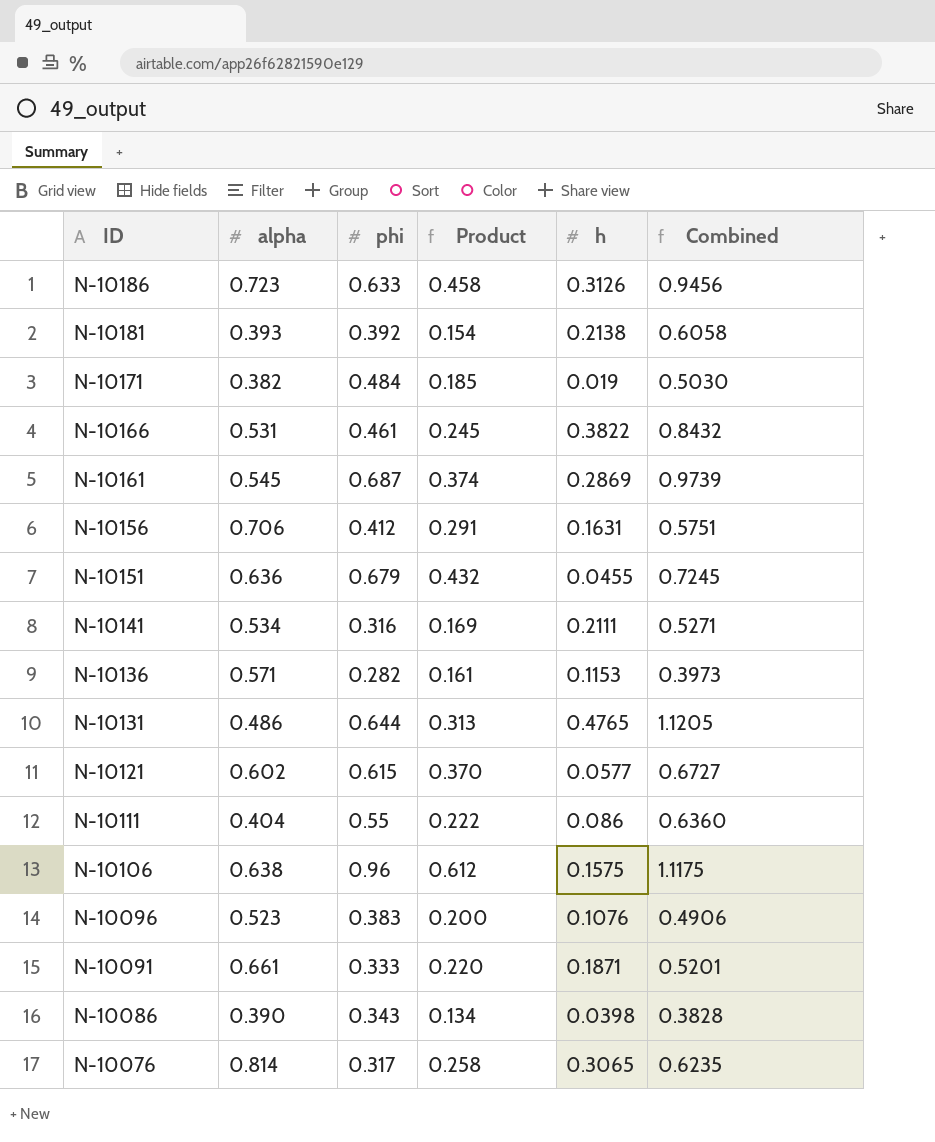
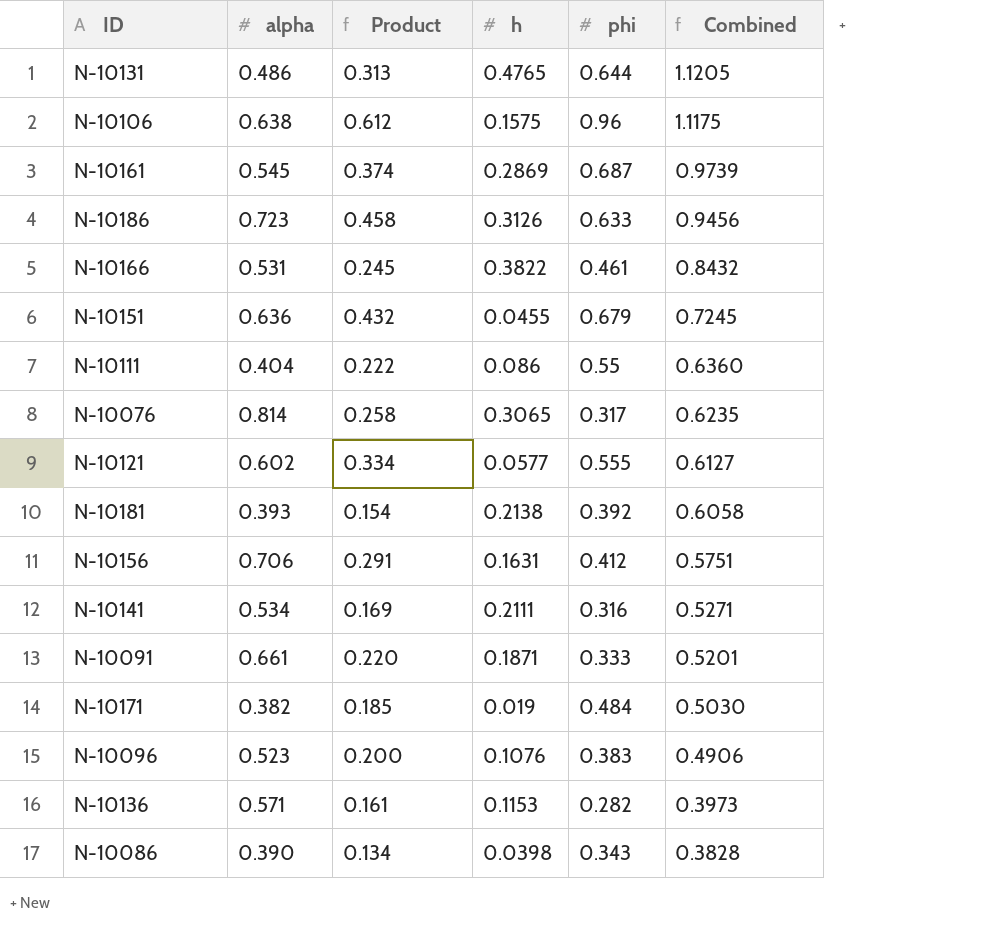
row order: ID descending -> Combined descending
column phi | position: 3 -> 5
N-10121 | Product: 0.370 -> 0.334
N-10121 | phi: 0.615 -> 0.555
N-10121 | Combined: 0.6727 -> 0.6127

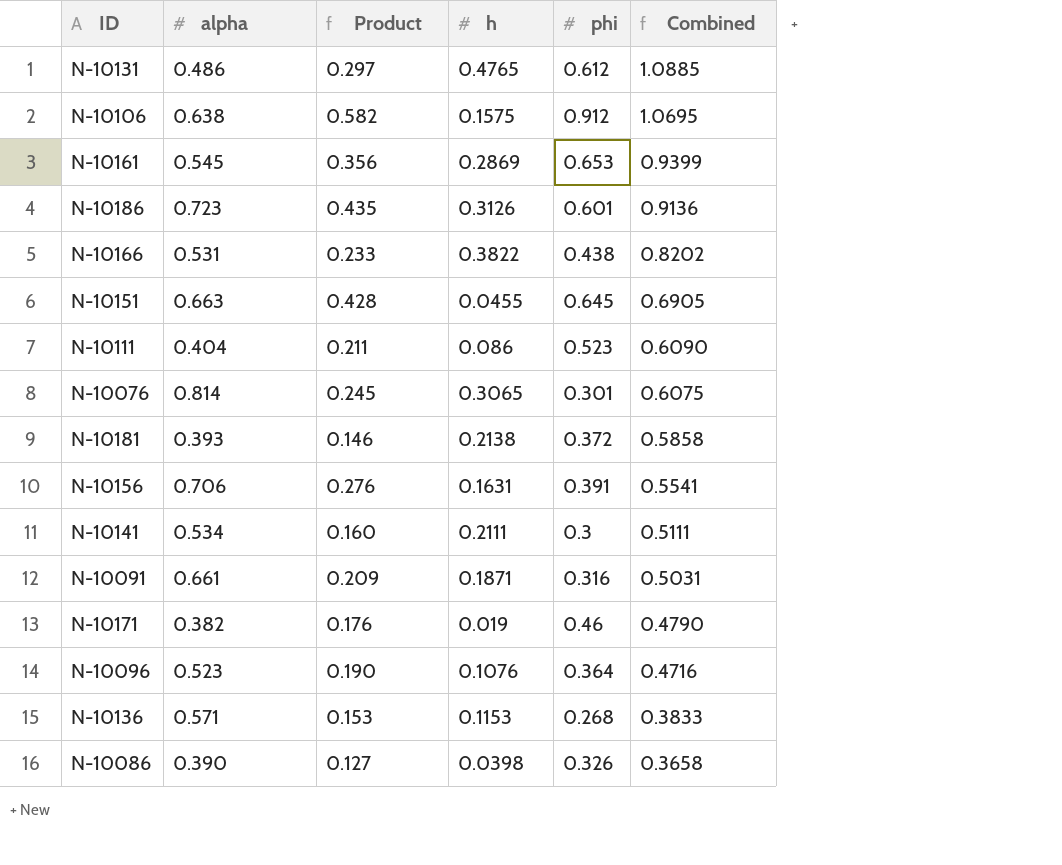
row N-10121: 0.602 | 0.334 | 0.0577 | 0.555 | 0.6127 -> none
N-10131 | Product: 0.313 -> 0.297
N-10131 | phi: 0.644 -> 0.612
N-10131 | Combined: 1.1205 -> 1.0885
N-10106 | Product: 0.612 -> 0.582
N-10106 | phi: 0.96 -> 0.912
N-10106 | Combined: 1.1175 -> 1.0695
N-10161 | Product: 0.374 -> 0.356
N-10161 | phi: 0.687 -> 0.653
N-10161 | Combined: 0.9739 -> 0.9399
N-10186 | Product: 0.458 -> 0.435
N-10186 | phi: 0.633 -> 0.601
N-10186 | Combined: 0.9456 -> 0.9136
N-10166 | Product: 0.245 -> 0.233
N-10166 | phi: 0.461 -> 0.438
N-10166 | Combined: 0.8432 -> 0.8202
N-10151 | alpha: 0.636 -> 0.663
N-10151 | Product: 0.432 -> 0.428
N-10151 | phi: 0.679 -> 0.645
N-10151 | Combined: 0.7245 -> 0.6905
N-10111 | Product: 0.222 -> 0.211
N-10111 | phi: 0.55 -> 0.523
N-10111 | Combined: 0.6360 -> 0.6090
N-10076 | Product: 0.258 -> 0.245
N-10076 | phi: 0.317 -> 0.301
N-10076 | Combined: 0.6235 -> 0.6075
N-10181 | Product: 0.154 -> 0.146
N-10181 | phi: 0.392 -> 0.372
N-10181 | Combined: 0.6058 -> 0.5858
N-10156 | Product: 0.291 -> 0.276
N-10156 | phi: 0.412 -> 0.391
N-10156 | Combined: 0.5751 -> 0.5541
N-10141 | Product: 0.169 -> 0.160
N-10141 | phi: 0.316 -> 0.3
N-10141 | Combined: 0.5271 -> 0.5111
N-10091 | Product: 0.220 -> 0.209
N-10091 | phi: 0.333 -> 0.316
N-10091 | Combined: 0.5201 -> 0.5031
N-10171 | Product: 0.185 -> 0.176
N-10171 | phi: 0.484 -> 0.46
N-10171 | Combined: 0.5030 -> 0.4790
N-10096 | Product: 0.200 -> 0.190
N-10096 | phi: 0.383 -> 0.364
N-10096 | Combined: 0.4906 -> 0.4716
N-10136 | Product: 0.161 -> 0.153
N-10136 | phi: 0.282 -> 0.268
N-10136 | Combined: 0.3973 -> 0.3833
N-10086 | Product: 0.134 -> 0.127
N-10086 | phi: 0.343 -> 0.326
N-10086 | Combined: 0.3828 -> 0.3658

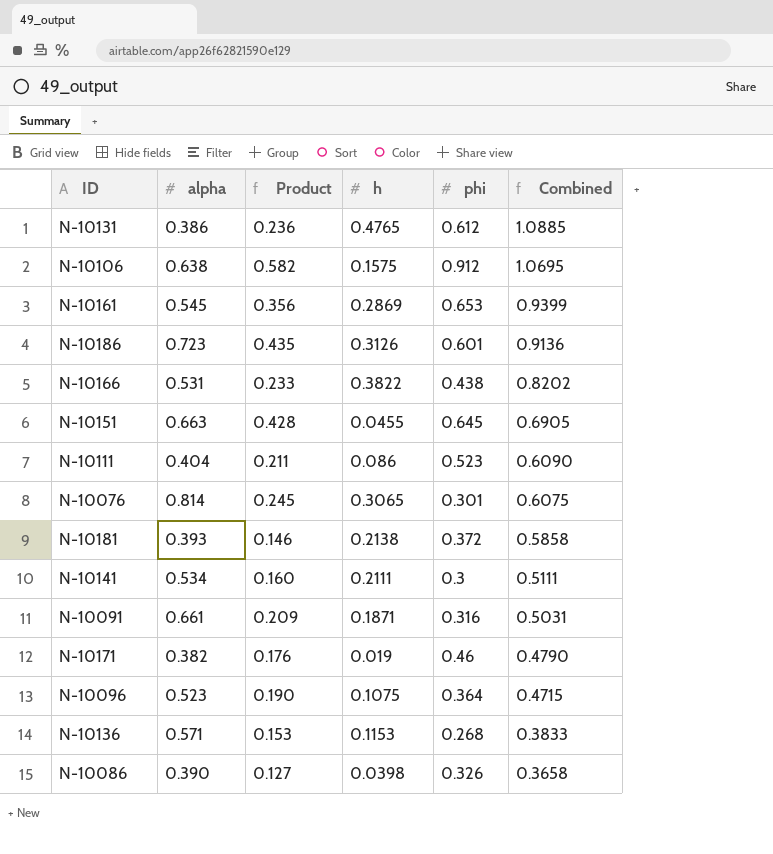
row N-10156: 0.706 | 0.276 | 0.1631 | 0.391 | 0.5541 -> none
N-10131 | alpha: 0.486 -> 0.386
N-10131 | Product: 0.297 -> 0.236
N-10096 | h: 0.1076 -> 0.1075
N-10096 | Combined: 0.4716 -> 0.4715

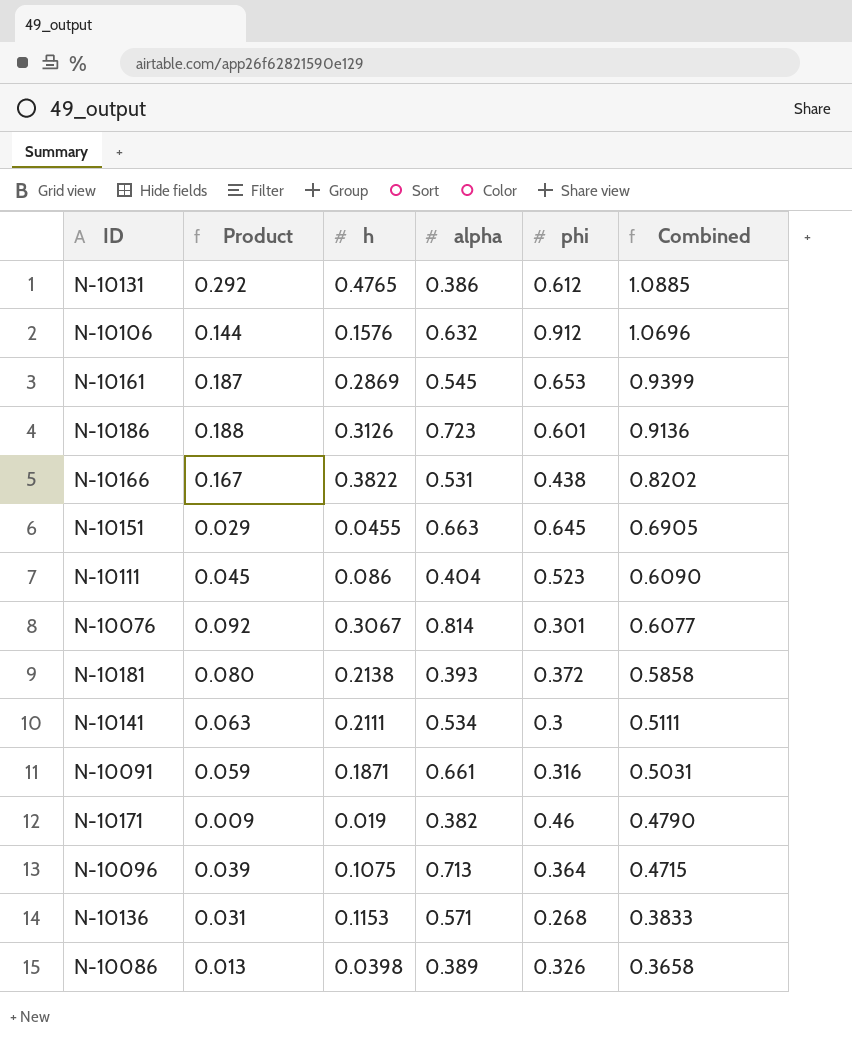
column Product | formula: [alpha] * [phi] -> [h] * [phi]
column alpha | position: 2 -> 4
N-10106 | h: 0.1575 -> 0.1576
N-10106 | alpha: 0.638 -> 0.632
N-10106 | Combined: 1.0695 -> 1.0696
N-10076 | h: 0.3065 -> 0.3067
N-10076 | Combined: 0.6075 -> 0.6077
N-10096 | alpha: 0.523 -> 0.713
N-10086 | alpha: 0.390 -> 0.389

